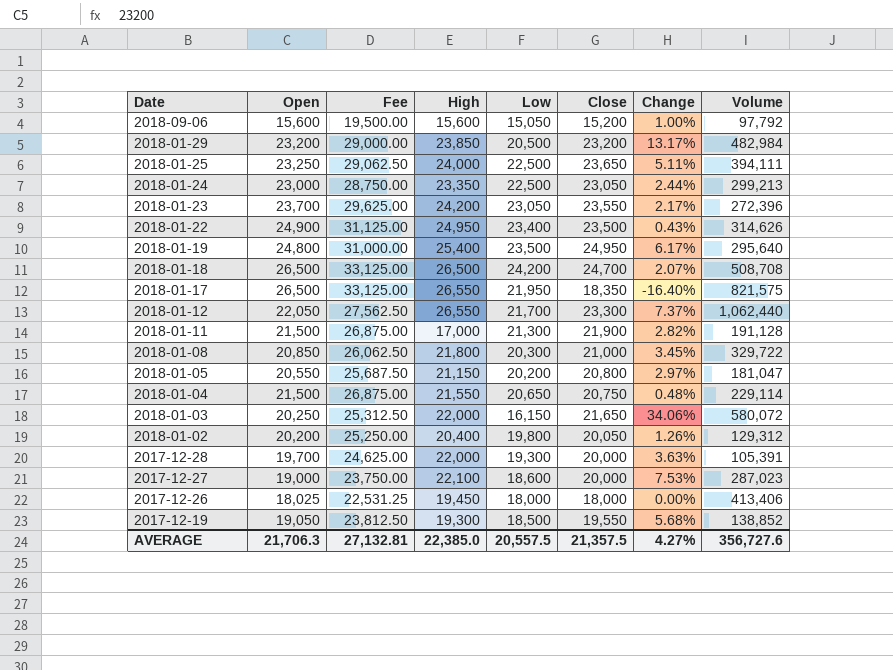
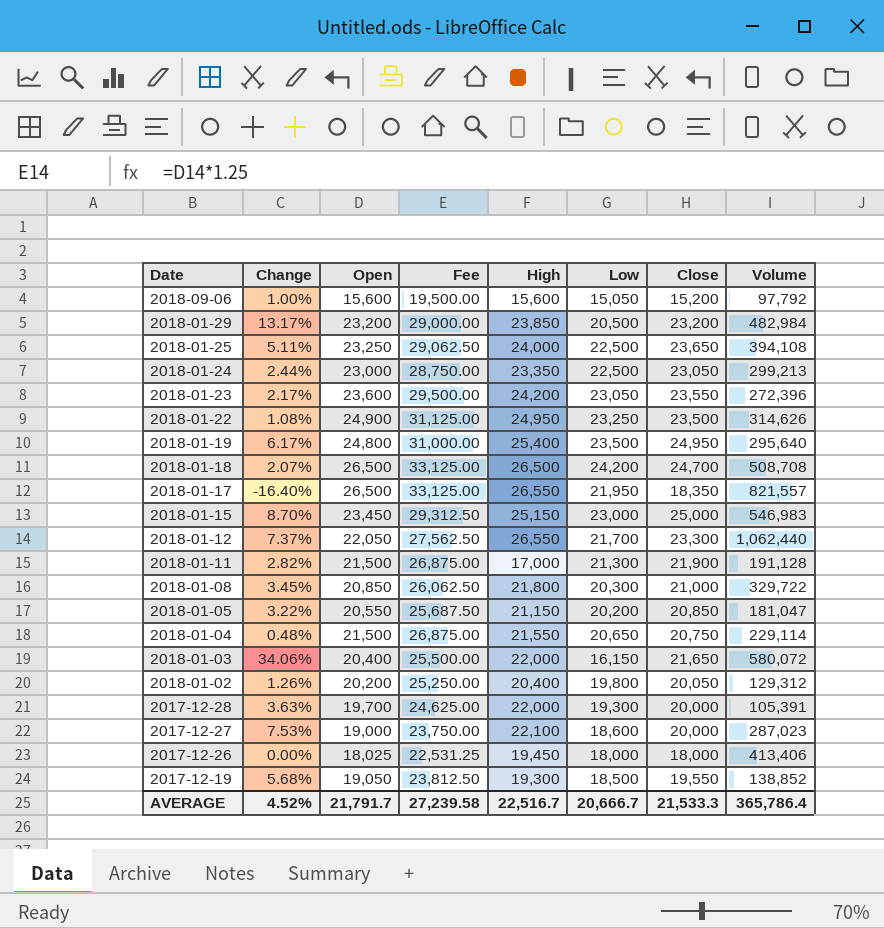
column Change | position: 7 -> 2
2018-01-25 | Volume: 394,111 -> 394,108
2018-01-23 | Open: 23,700 -> 23,600
2018-01-23 | Fee: 29,625.00 -> 29,500.00
2018-01-22 | Change: 0.43% -> 1.08%
2018-01-22 | Low: 23,400 -> 23,250
2018-01-17 | Volume: 821,575 -> 821,557
row 2018-01-15: none -> 8.70% | 23,450 | 29,312.50 | 25,150 | 23,000 | 25,000 | 546,983
2018-01-05 | Change: 2.97% -> 3.22%
2018-01-05 | Close: 20,800 -> 20,850
2018-01-03 | Open: 20,250 -> 20,400
2018-01-03 | Fee: 25,312.50 -> 25,500.00
AVERAGE | Change: 4.27% -> 4.52%
AVERAGE | Open: 21,706.3 -> 21,791.7
AVERAGE | Fee: 27,132.81 -> 27,239.58
AVERAGE | High: 22,385.0 -> 22,516.7
AVERAGE | Low: 20,557.5 -> 20,666.7
AVERAGE | Close: 21,357.5 -> 21,533.3
AVERAGE | Volume: 356,727.6 -> 365,786.4

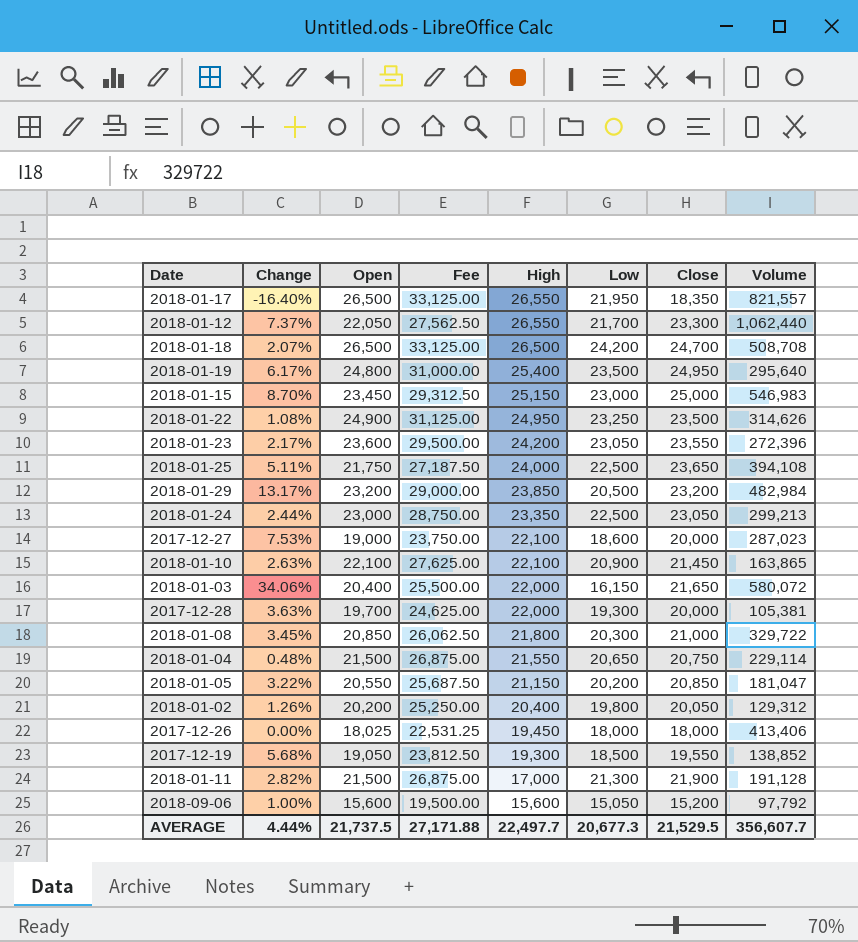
row order: Date descending -> High descending
2018-01-25 | Open: 23,250 -> 21,750
2018-01-25 | Fee: 29,062.50 -> 27,187.50
row 2018-01-10: none -> 2.63% | 22,100 | 27,625.00 | 22,100 | 20,900 | 21,450 | 163,865
2017-12-28 | Volume: 105,391 -> 105,381
AVERAGE | Change: 4.52% -> 4.44%
AVERAGE | Open: 21,791.7 -> 21,737.5
AVERAGE | Fee: 27,239.58 -> 27,171.88
AVERAGE | High: 22,516.7 -> 22,497.7
AVERAGE | Low: 20,666.7 -> 20,677.3
AVERAGE | Close: 21,533.3 -> 21,529.5
AVERAGE | Volume: 365,786.4 -> 356,607.7

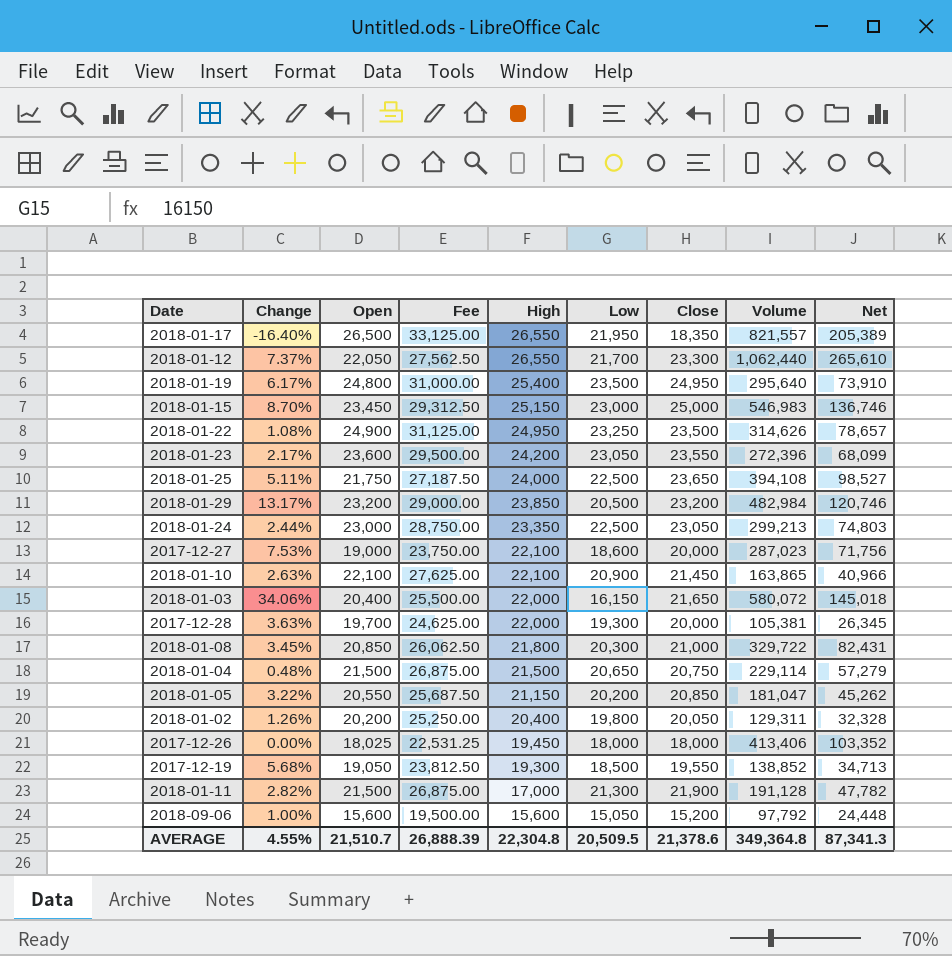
column Net | formula: none -> [Volume] * 0.25
row 2018-01-18: 2.07% | 26,500 | 33,125.00 | 26,500 | 24,200 | 24,700 | 508,708 -> none
2018-01-04 | High: 21,550 -> 21,500
2018-01-02 | Volume: 129,312 -> 129,311
AVERAGE | Change: 4.44% -> 4.55%
AVERAGE | Open: 21,737.5 -> 21,510.7
AVERAGE | Fee: 27,171.88 -> 26,888.39
AVERAGE | High: 22,497.7 -> 22,304.8
AVERAGE | Low: 20,677.3 -> 20,509.5
AVERAGE | Close: 21,529.5 -> 21,378.6
AVERAGE | Volume: 356,607.7 -> 349,364.8

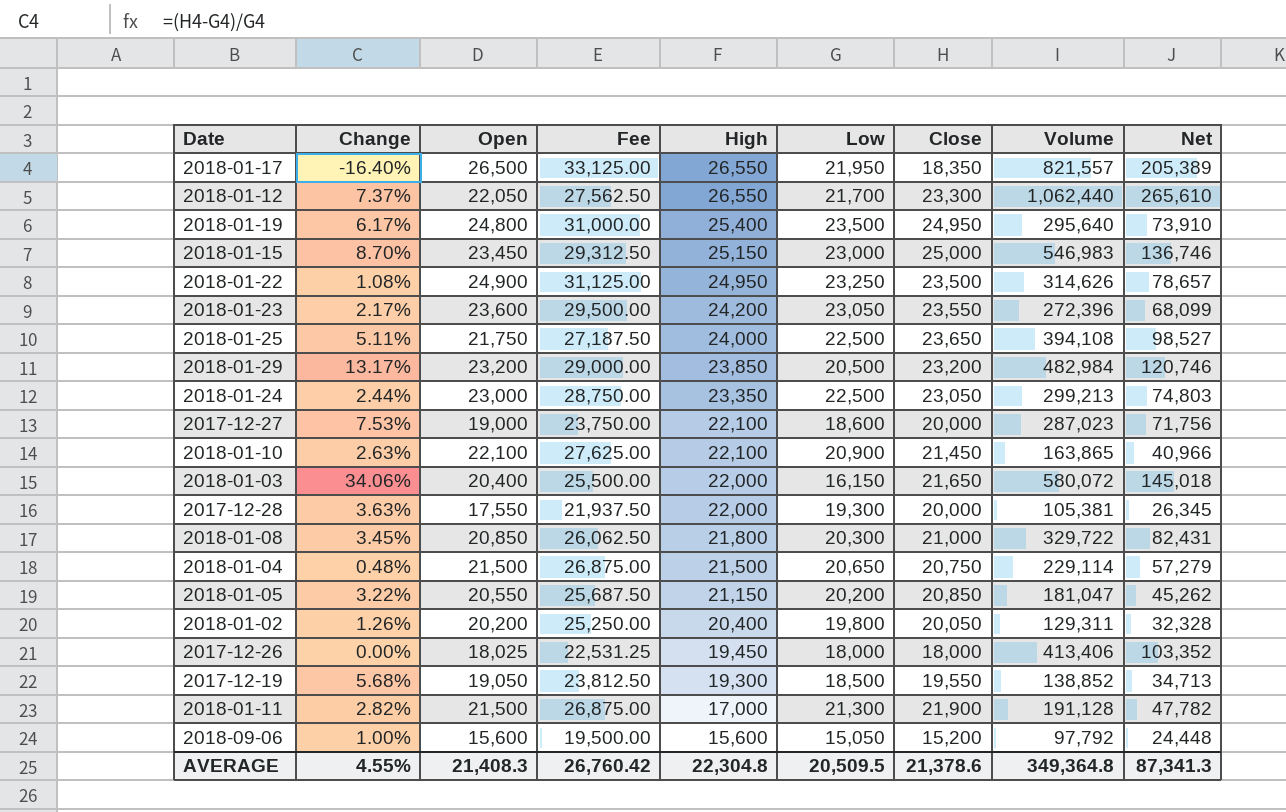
2017-12-28 | Open: 19,700 -> 17,550
2017-12-28 | Fee: 24,625.00 -> 21,937.50
AVERAGE | Open: 21,510.7 -> 21,408.3
AVERAGE | Fee: 26,888.39 -> 26,760.42

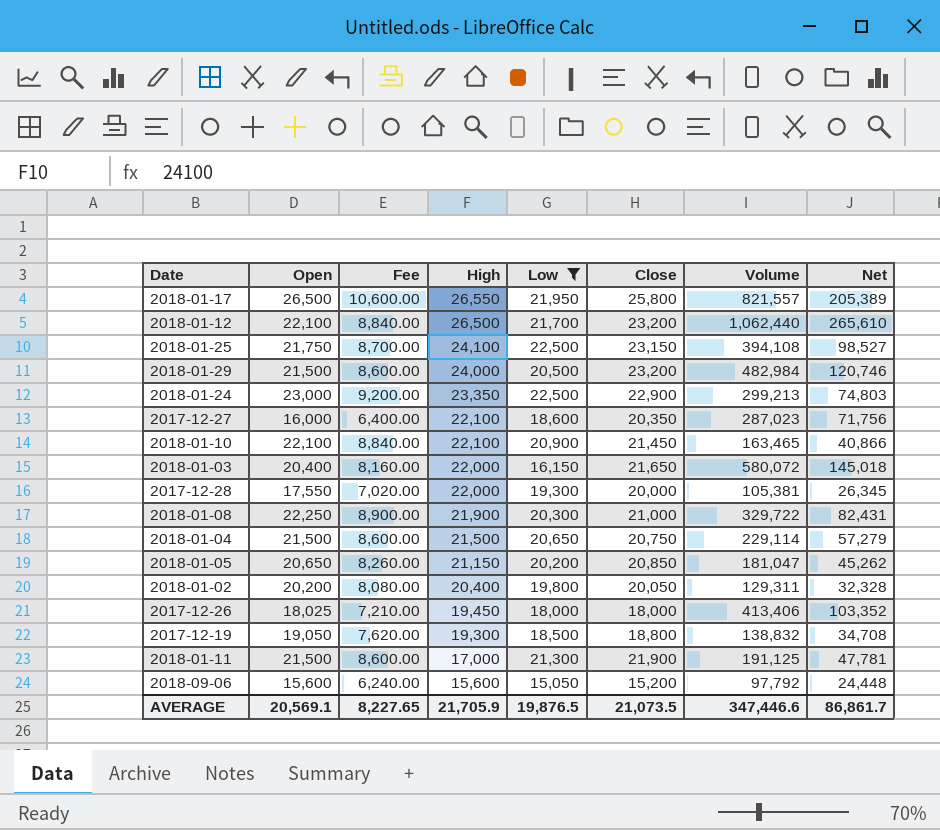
filter: none -> Low <= 22,500
column Change | formula: ([Close] - [Low]) / [Low] -> none
column Fee | formula: [Open] * 1.25 -> [Open] * 0.4
2018-01-17 | Close: 18,350 -> 25,800
2018-01-12 | Open: 22,050 -> 22,100
2018-01-12 | High: 26,550 -> 26,500
2018-01-12 | Close: 23,300 -> 23,200
2018-01-25 | High: 24,000 -> 24,100
2018-01-25 | Close: 23,650 -> 23,150
2018-01-29 | Open: 23,200 -> 21,500
2018-01-29 | High: 23,850 -> 24,000
2018-01-24 | Close: 23,050 -> 22,900
2017-12-27 | Open: 19,000 -> 16,000
2017-12-27 | Close: 20,000 -> 20,350
2018-01-10 | Volume: 163,865 -> 163,465
2018-01-10 | Net: 40,966 -> 40,866
2018-01-08 | Open: 20,850 -> 22,250
2018-01-08 | High: 21,800 -> 21,900
2018-01-05 | Open: 20,550 -> 20,650
2017-12-19 | Close: 19,550 -> 18,800
2017-12-19 | Volume: 138,852 -> 138,832
2017-12-19 | Net: 34,713 -> 34,708
2018-01-11 | Volume: 191,128 -> 191,125
2018-01-11 | Net: 47,782 -> 47,781
AVERAGE | Open: 21,408.3 -> 20,569.1
AVERAGE | Fee: 26,760.42 -> 8,227.65
AVERAGE | High: 22,304.8 -> 21,705.9
AVERAGE | Low: 20,509.5 -> 19,876.5
AVERAGE | Close: 21,378.6 -> 21,073.5
AVERAGE | Volume: 349,364.8 -> 347,446.6
AVERAGE | Net: 87,341.3 -> 86,861.7

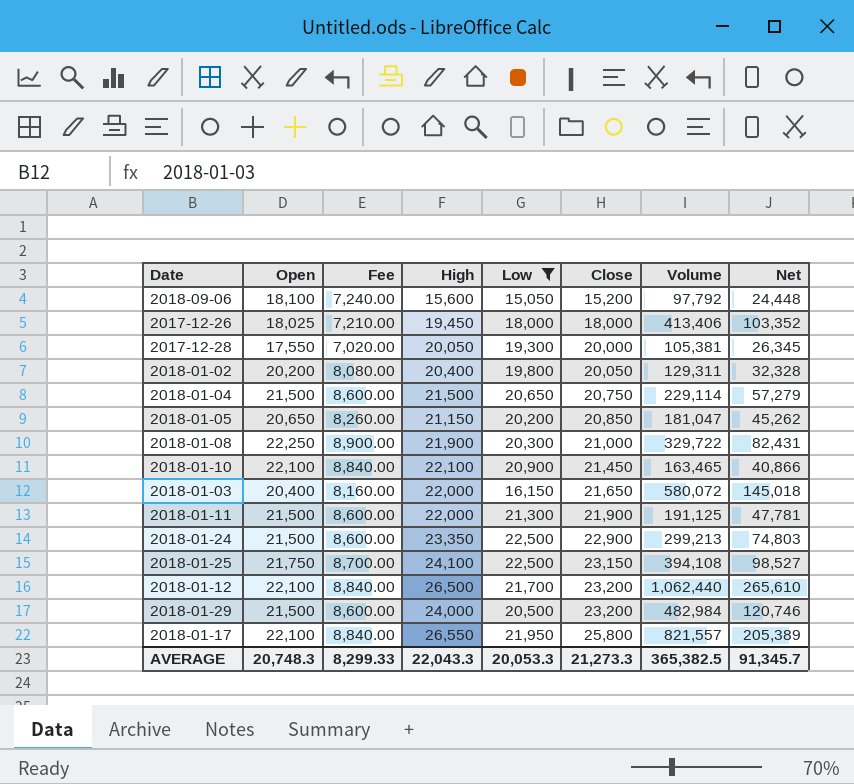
row order: High descending -> Close ascending
row 2017-12-27: 16,000 | 6,400.00 | 22,100 | 18,600 | 20,350 | 287,023 | 71,756 -> none
row 2017-12-19: 19,050 | 7,620.00 | 19,300 | 18,500 | 18,800 | 138,832 | 34,708 -> none
2018-09-06 | Open: 15,600 -> 18,100
2018-09-06 | Fee: 6,240.00 -> 7,240.00
2017-12-28 | High: 22,000 -> 20,050
2018-01-11 | High: 17,000 -> 22,000
2018-01-24 | Open: 23,000 -> 21,500
2018-01-24 | Fee: 9,200.00 -> 8,600.00
2018-01-17 | Open: 26,500 -> 22,100
2018-01-17 | Fee: 10,600.00 -> 8,840.00
AVERAGE | Open: 20,569.1 -> 20,748.3
AVERAGE | Fee: 8,227.65 -> 8,299.33
AVERAGE | High: 21,705.9 -> 22,043.3
AVERAGE | Low: 19,876.5 -> 20,053.3
AVERAGE | Close: 21,073.5 -> 21,273.3
AVERAGE | Volume: 347,446.6 -> 365,382.5
AVERAGE | Net: 86,861.7 -> 91,345.7

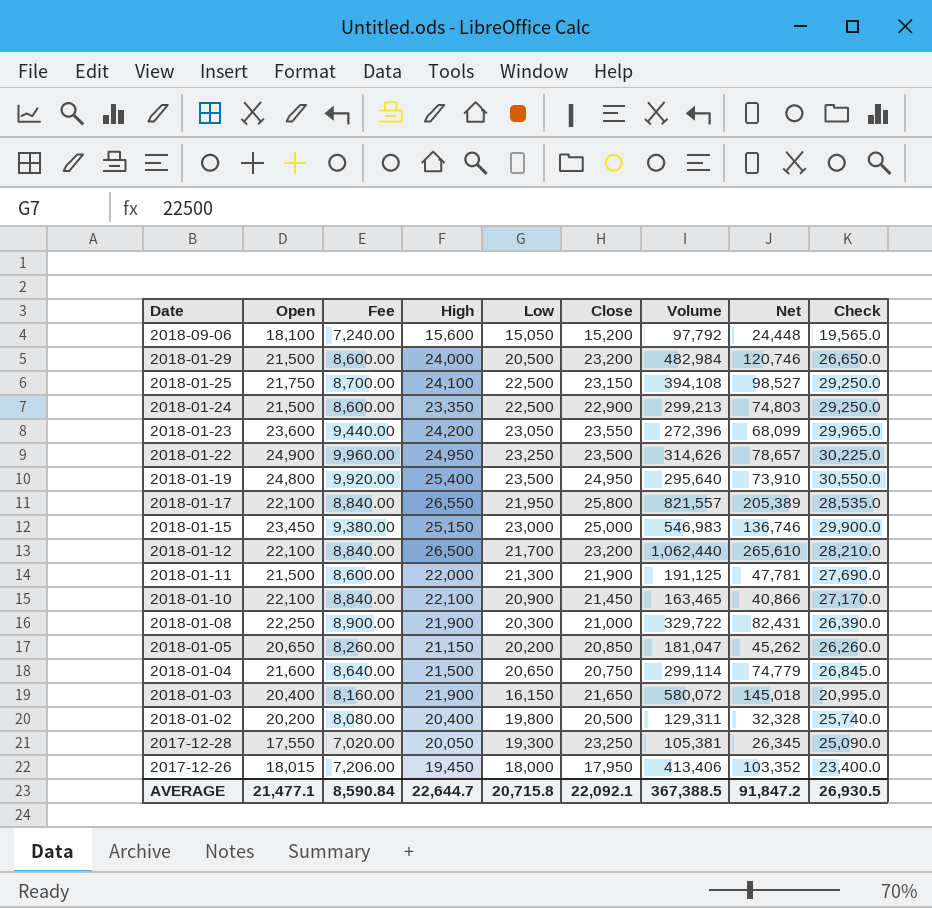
filter: Low <= 22,500 -> none
row order: Close ascending -> Date descending
column Check | formula: none -> [Low] * 1.3
2018-01-04 | Open: 21,500 -> 21,600
2018-01-04 | Fee: 8,600.00 -> 8,640.00
2018-01-04 | Volume: 229,114 -> 299,114
2018-01-04 | Net: 57,279 -> 74,779
2018-01-03 | High: 22,000 -> 21,900
2018-01-02 | Close: 20,050 -> 20,500
2017-12-28 | Close: 20,000 -> 23,250
2017-12-26 | Open: 18,025 -> 18,015
2017-12-26 | Fee: 7,210.00 -> 7,206.00
2017-12-26 | Close: 18,000 -> 17,950
AVERAGE | Open: 20,748.3 -> 21,477.1
AVERAGE | Fee: 8,299.33 -> 8,590.84
AVERAGE | High: 22,043.3 -> 22,644.7
AVERAGE | Low: 20,053.3 -> 20,715.8
AVERAGE | Close: 21,273.3 -> 22,092.1
AVERAGE | Volume: 365,382.5 -> 367,388.5
AVERAGE | Net: 91,345.7 -> 91,847.2

